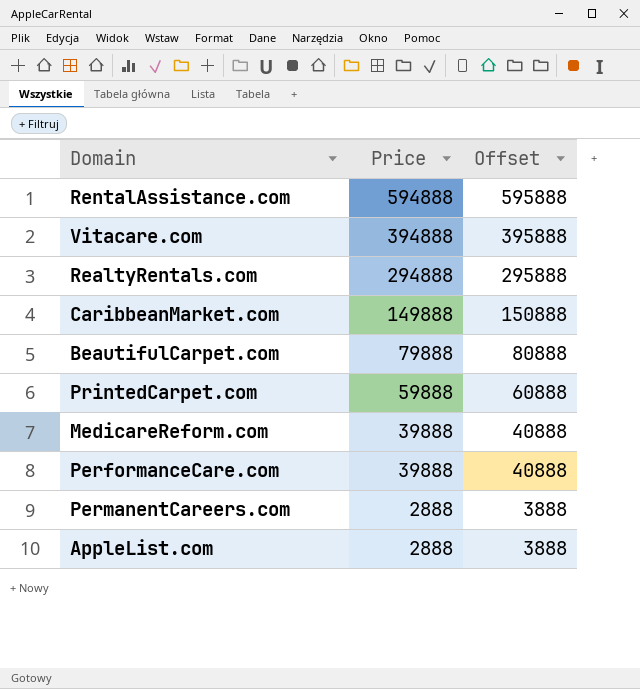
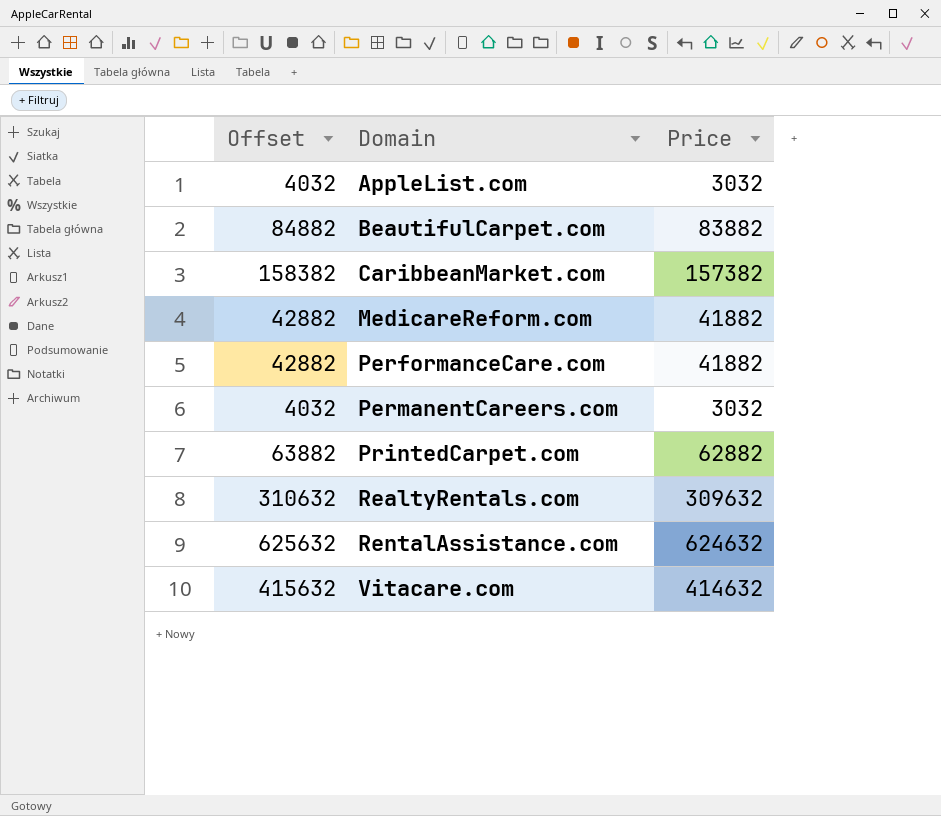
row order: Price descending -> Domain ascending
column Offset | position: 3 -> 1
AppleList.com | Offset: 3888 -> 4032
AppleList.com | Price: 2888 -> 3032
BeautifulCarpet.com | Offset: 80888 -> 84882
BeautifulCarpet.com | Price: 79888 -> 83882
CaribbeanMarket.com | Offset: 150888 -> 158382
CaribbeanMarket.com | Price: 149888 -> 157382
MedicareReform.com | Offset: 40888 -> 42882
MedicareReform.com | Price: 39888 -> 41882
PerformanceCare.com | Offset: 40888 -> 42882
PerformanceCare.com | Price: 39888 -> 41882
PermanentCareers.com | Offset: 3888 -> 4032
PermanentCareers.com | Price: 2888 -> 3032
PrintedCarpet.com | Offset: 60888 -> 63882
PrintedCarpet.com | Price: 59888 -> 62882
RealtyRentals.com | Offset: 295888 -> 310632
RealtyRentals.com | Price: 294888 -> 309632
RentalAssistance.com | Offset: 595888 -> 625632
RentalAssistance.com | Price: 594888 -> 624632
Vitacare.com | Offset: 395888 -> 415632
Vitacare.com | Price: 394888 -> 414632

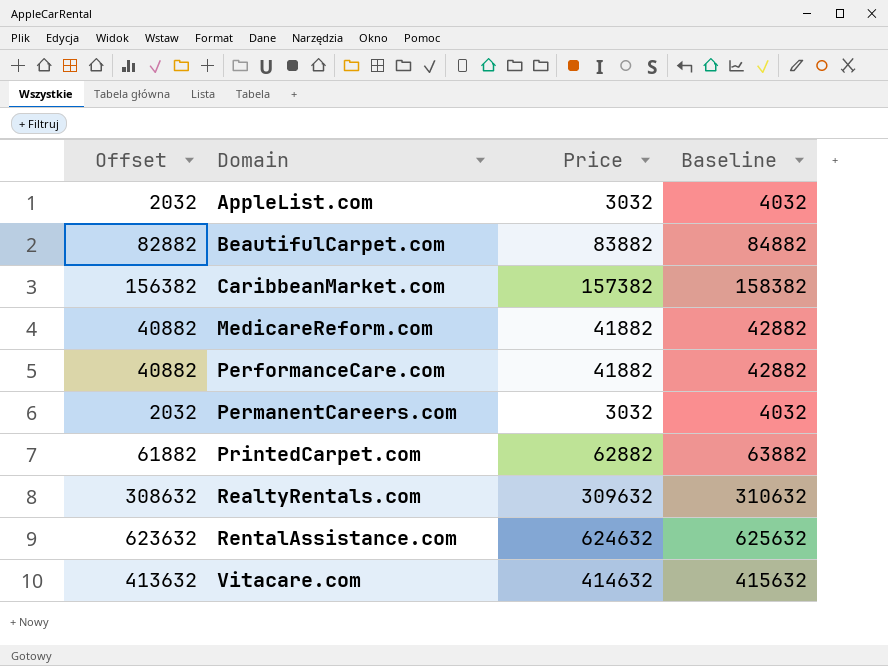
column Offset | formula: [Price] + 1000 -> [Price] - 1000
column Baseline | formula: none -> [Price] + 1000

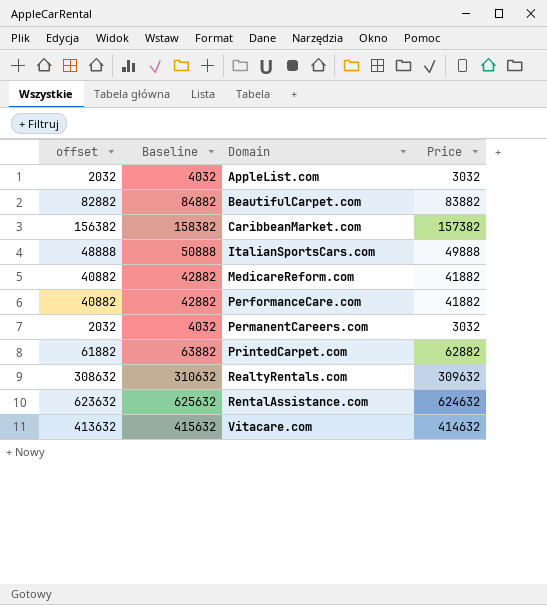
column name: Offset -> offset
column Baseline | position: 4 -> 2
row ItalianSportsCars.com: none -> 48888 | 50888 | 49888

